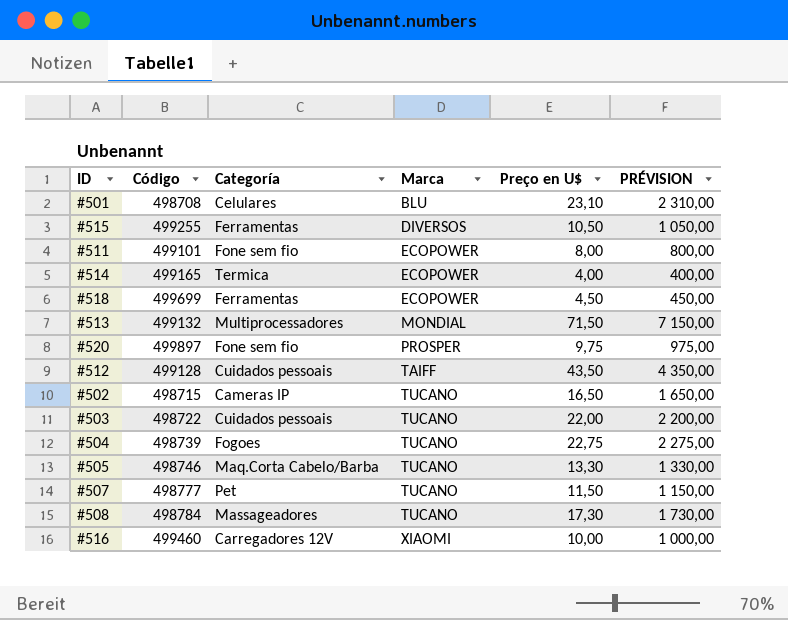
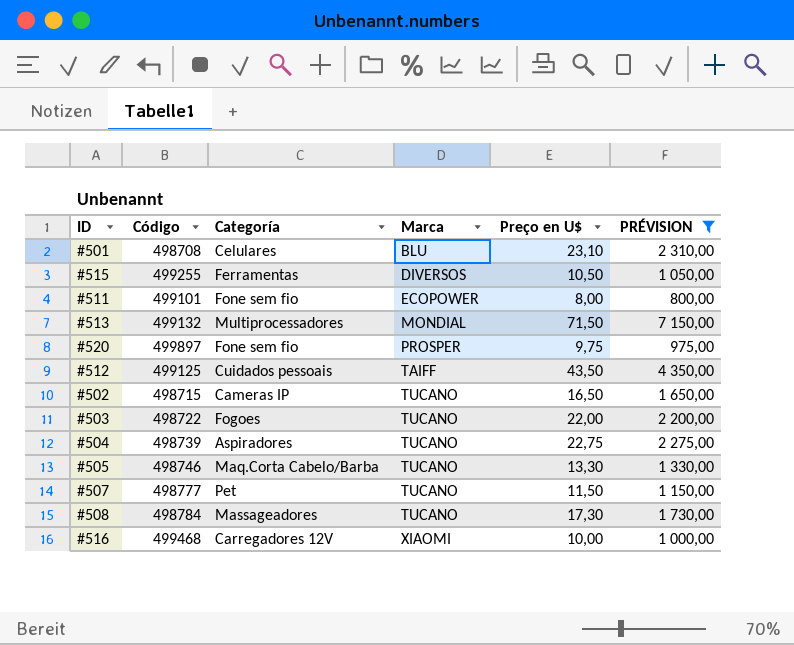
filter: none -> PRÉVISION >= 800,00
#512 | Código: 499128 -> 499125
#503 | Categoría: Cuidados pessoais -> Fogoes
#504 | Categoría: Fogoes -> Aspiradores
#516 | Código: 499460 -> 499468

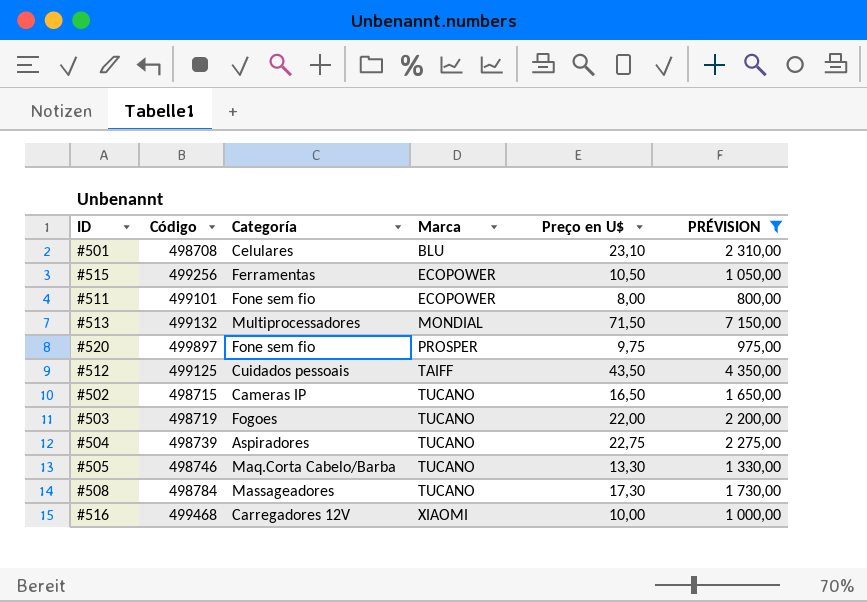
row #507: 498777 | Pet | TUCANO | 11,50 | 1 150,00 -> none
#515 | Código: 499255 -> 499256
#515 | Marca: DIVERSOS -> ECOPOWER
#503 | Código: 498722 -> 498719

